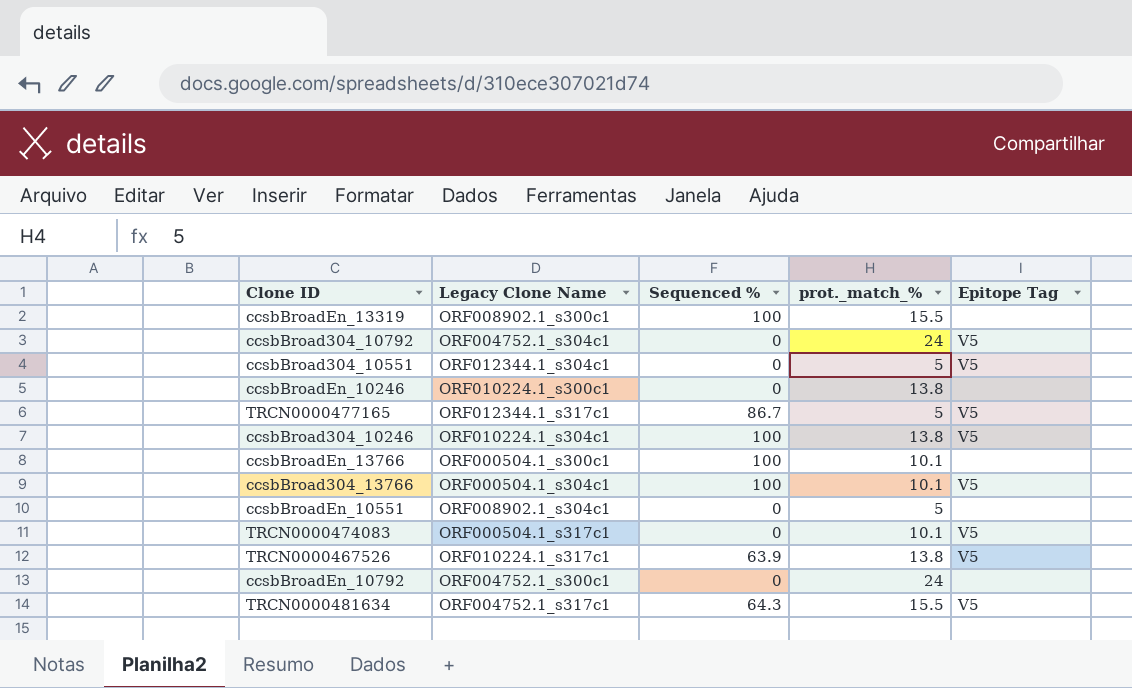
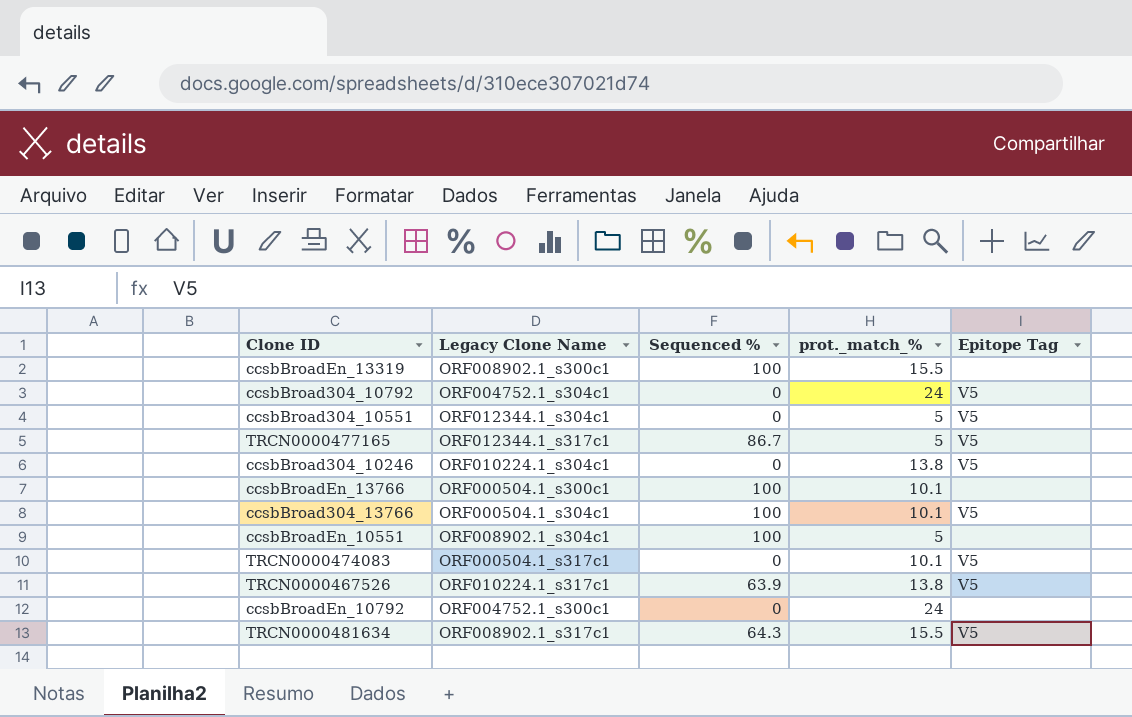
row ccsbBroadEn_10246: ORF010224.1_s300c1 | 0 | 13.8 | none -> none
ccsbBroad304_10246 | Sequenced %: 100 -> 0
ccsbBroadEn_10551 | Sequenced %: 0 -> 100
TRCN0000481634 | Legacy Clone Name: ORF004752.1_s317c1 -> ORF008902.1_s317c1

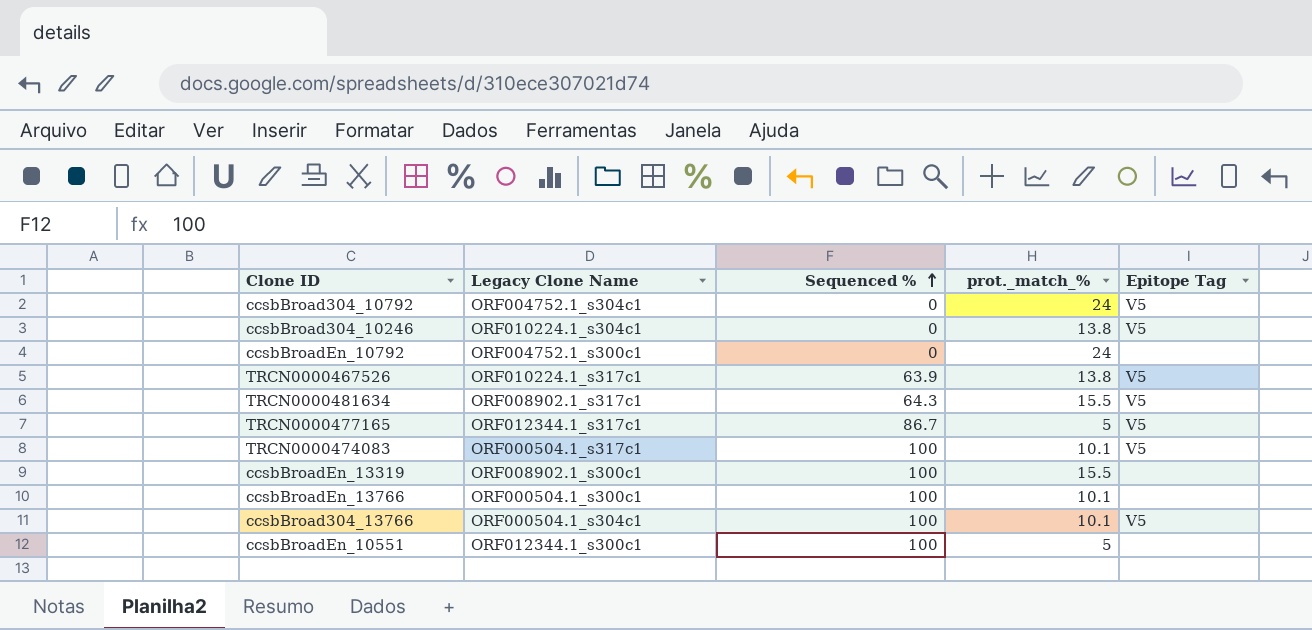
row order: none -> Sequenced % ascending
row ccsbBroad304_10551: ORF012344.1_s304c1 | 0 | 5 | V5 -> none
TRCN0000474083 | Sequenced %: 0 -> 100
ccsbBroadEn_10551 | Legacy Clone Name: ORF008902.1_s304c1 -> ORF012344.1_s300c1

